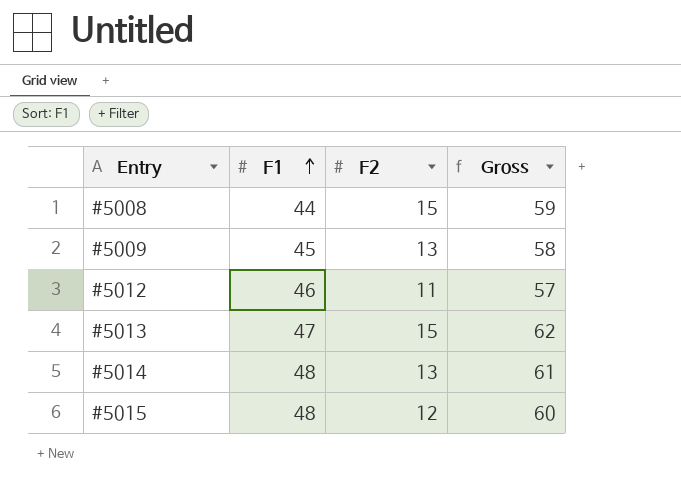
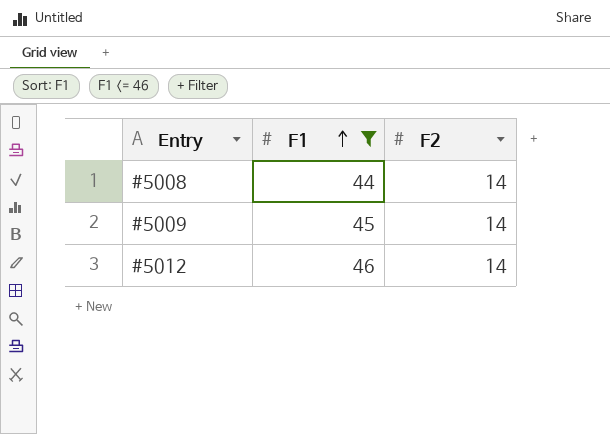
filter: none -> F1 <= 46
column Gross | formula: [F1] + [F2] -> none
#5008 | F2: 15 -> 14
#5009 | F2: 13 -> 14
#5012 | F2: 11 -> 14

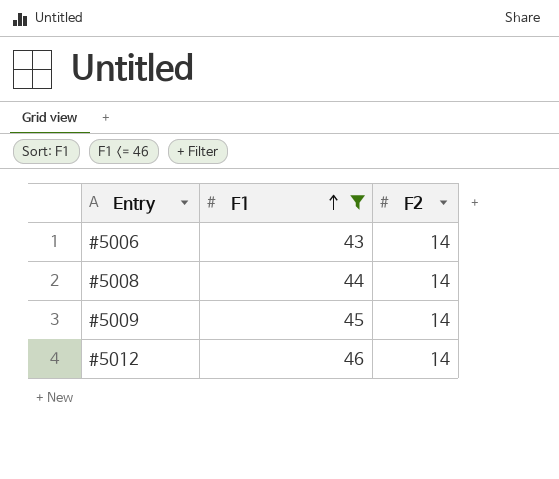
row #5006: none -> 43 | 14

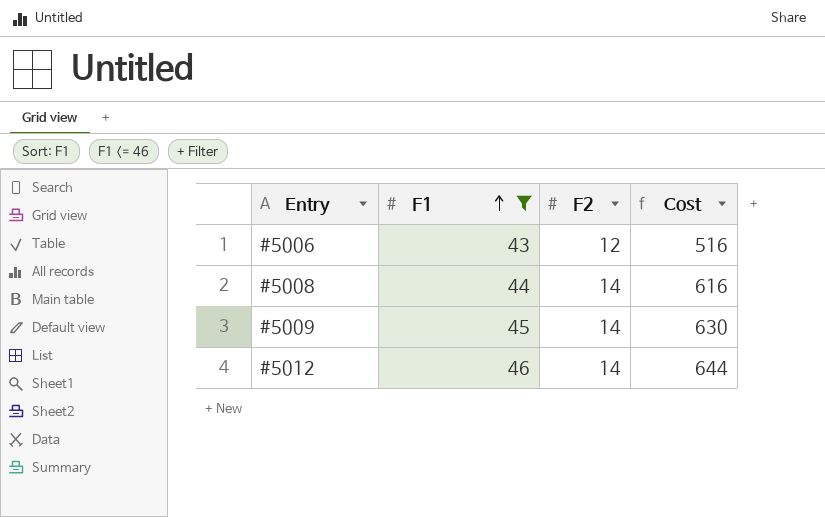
column Cost | formula: none -> [F1] * [F2]
#5006 | F2: 14 -> 12

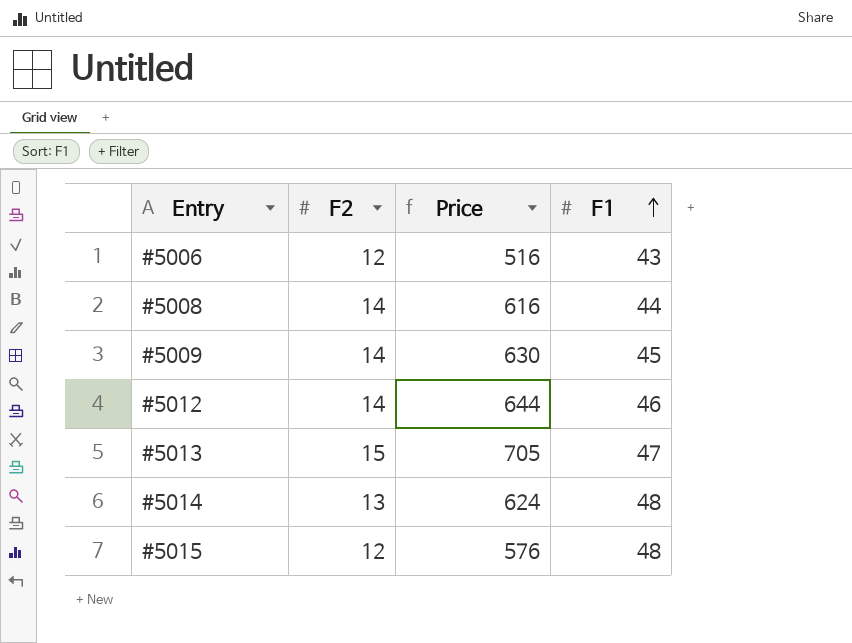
filter: F1 <= 46 -> none
column name: Cost -> Price
column F1 | position: 2 -> 4

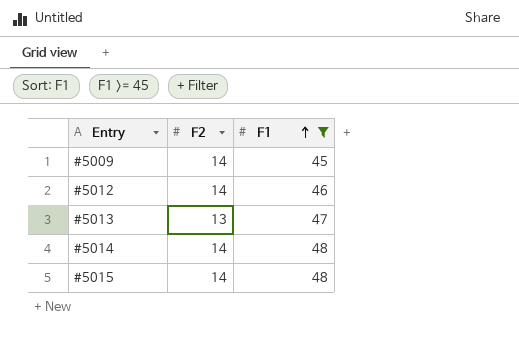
filter: none -> F1 >= 45
column Price | formula: [F2] * [F1] -> none
#5013 | F2: 15 -> 13
#5014 | F2: 13 -> 14
#5015 | F2: 12 -> 14

